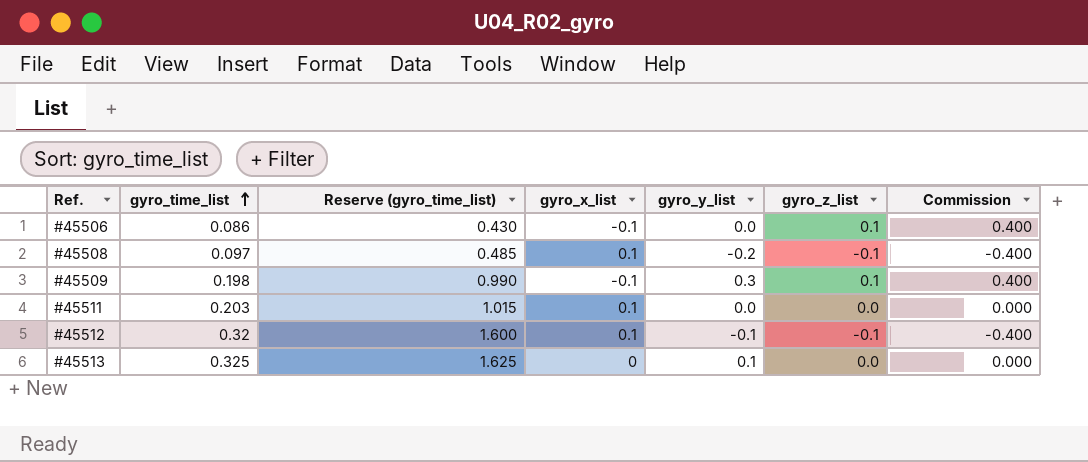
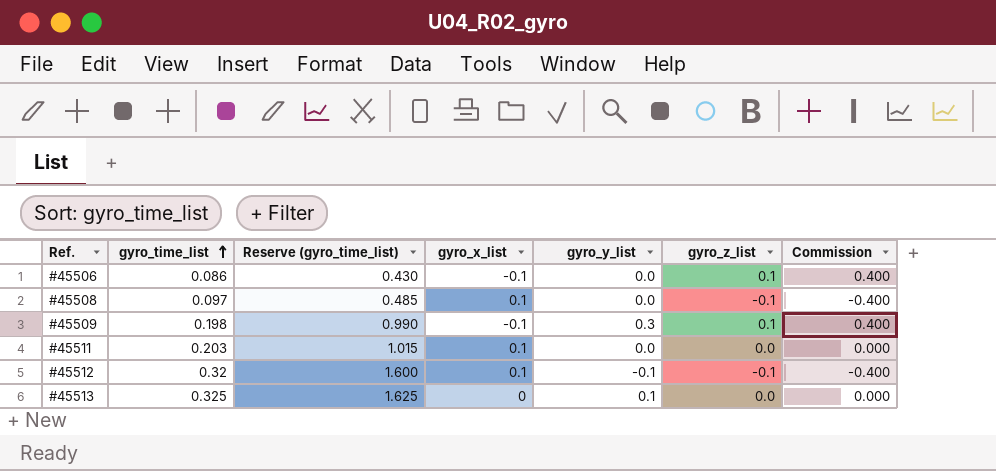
#45508 | gyro_y_list: -0.2 -> 0.0

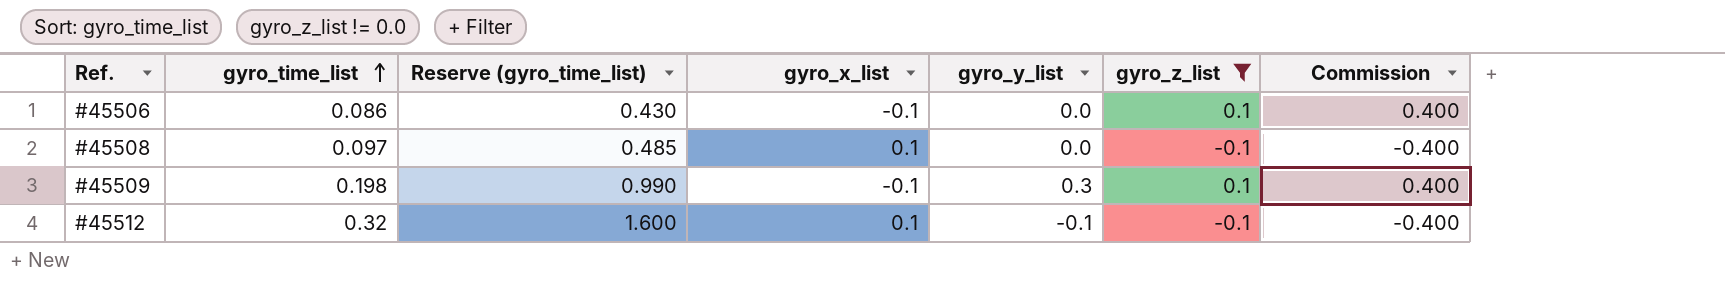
filter: none -> gyro_z_list != 0.0

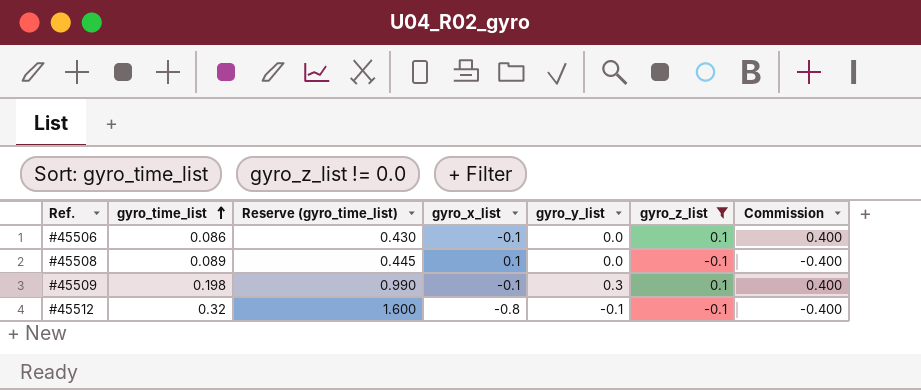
#45508 | gyro_time_list: 0.097 -> 0.089
#45508 | Reserve (gyro_time_list): 0.485 -> 0.445
#45512 | gyro_x_list: 0.1 -> -0.8

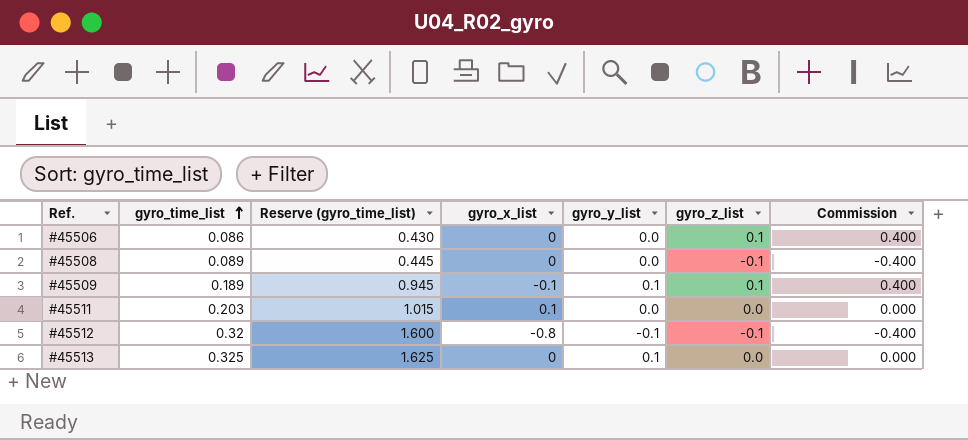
filter: gyro_z_list != 0.0 -> none
#45506 | gyro_x_list: -0.1 -> 0
#45508 | gyro_x_list: 0.1 -> 0
#45509 | gyro_time_list: 0.198 -> 0.189
#45509 | Reserve (gyro_time_list): 0.990 -> 0.945
#45509 | gyro_y_list: 0.3 -> 0.1

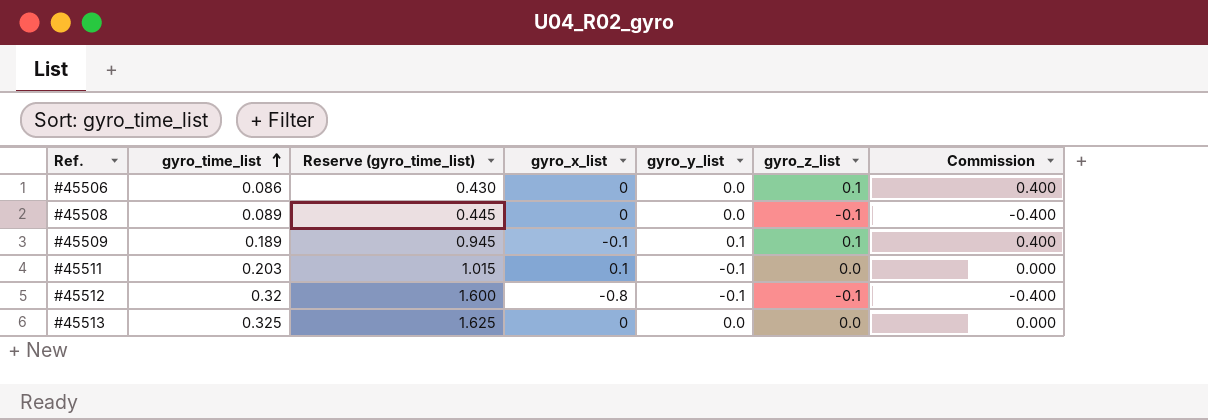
#45511 | gyro_y_list: 0.0 -> -0.1
#45513 | gyro_y_list: 0.1 -> 0.0

